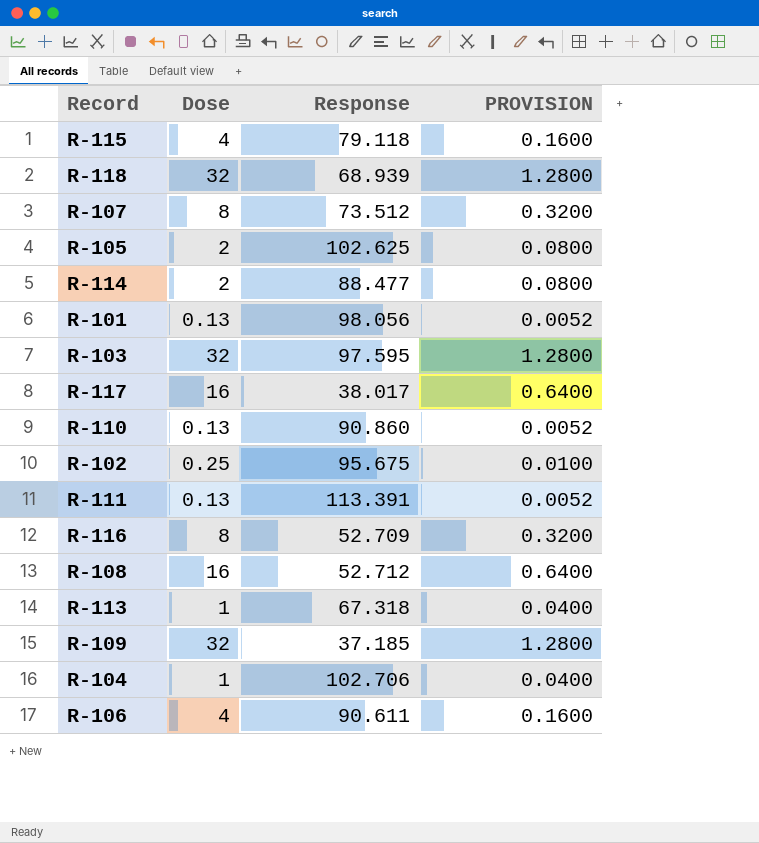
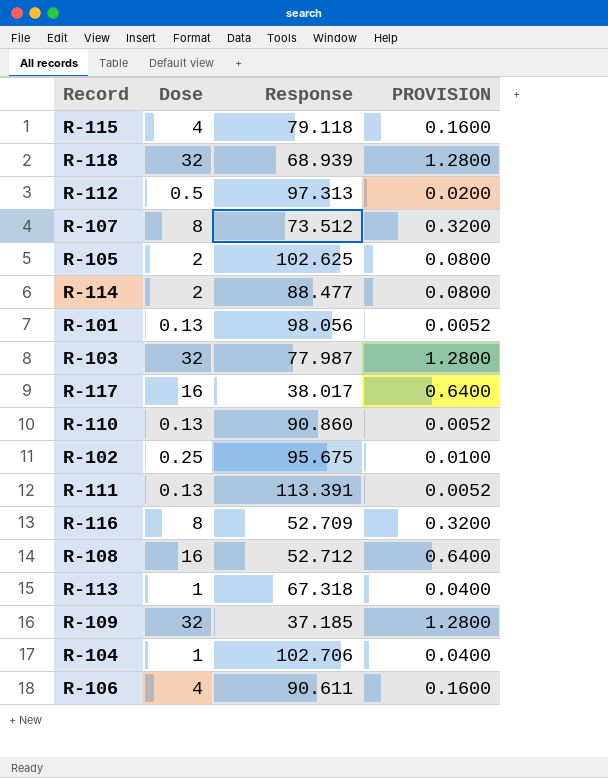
row R-112: none -> 0.5 | 97.313 | 0.0200
R-103 | Response: 97.595 -> 77.987

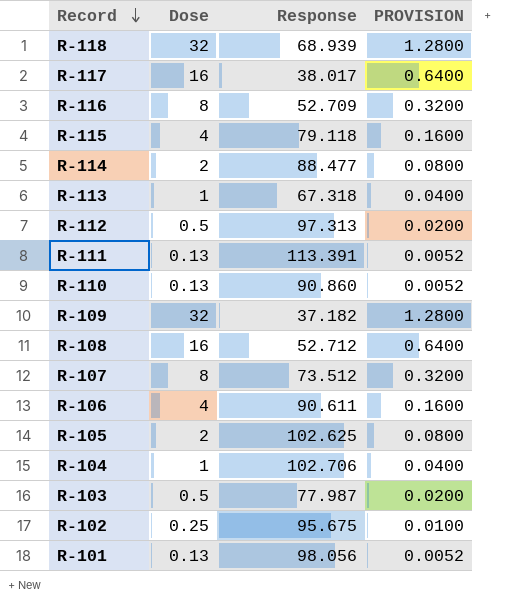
row order: none -> Record descending
R-109 | Response: 37.185 -> 37.182
R-103 | Dose: 32 -> 0.5
R-103 | PROVISION: 1.2800 -> 0.0200

